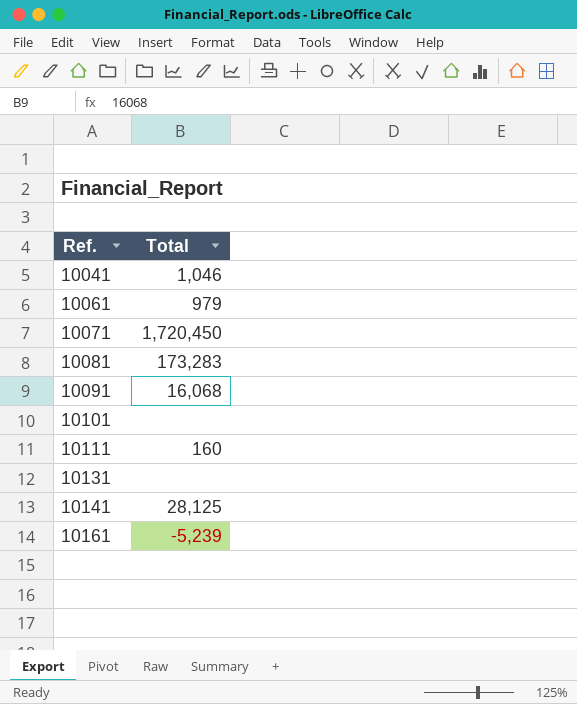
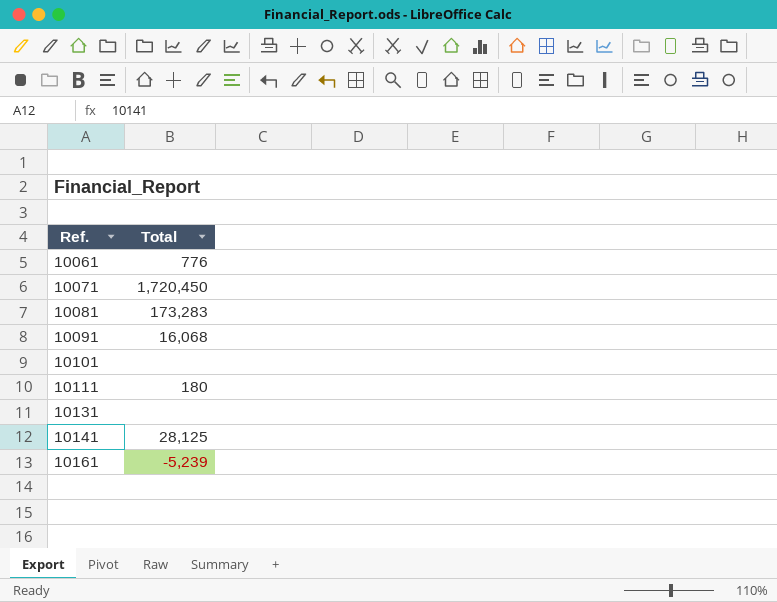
row 10041: 1,046 -> none
10061 | Total: 979 -> 776
10111 | Total: 160 -> 180

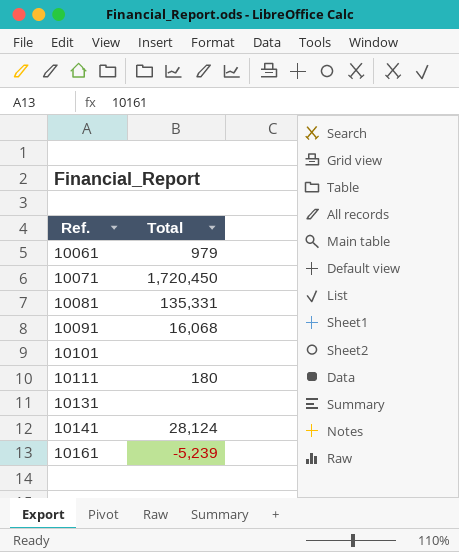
10061 | Total: 776 -> 979
10081 | Total: 173,283 -> 135,331
10141 | Total: 28,125 -> 28,124

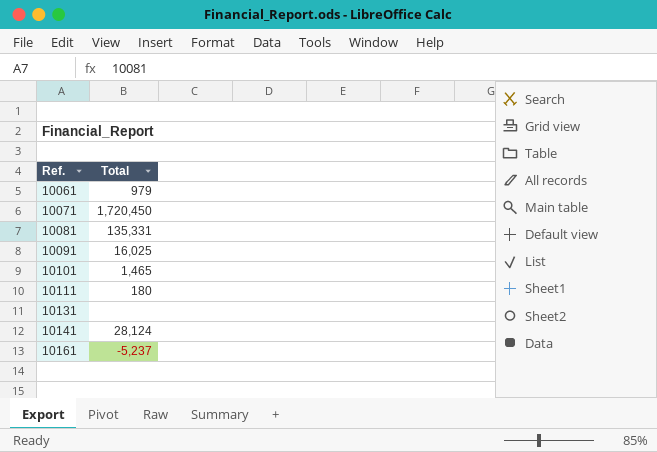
10091 | Total: 16,068 -> 16,025
10101 | Total: none -> 1,465
10161 | Total: -5,239 -> -5,237

